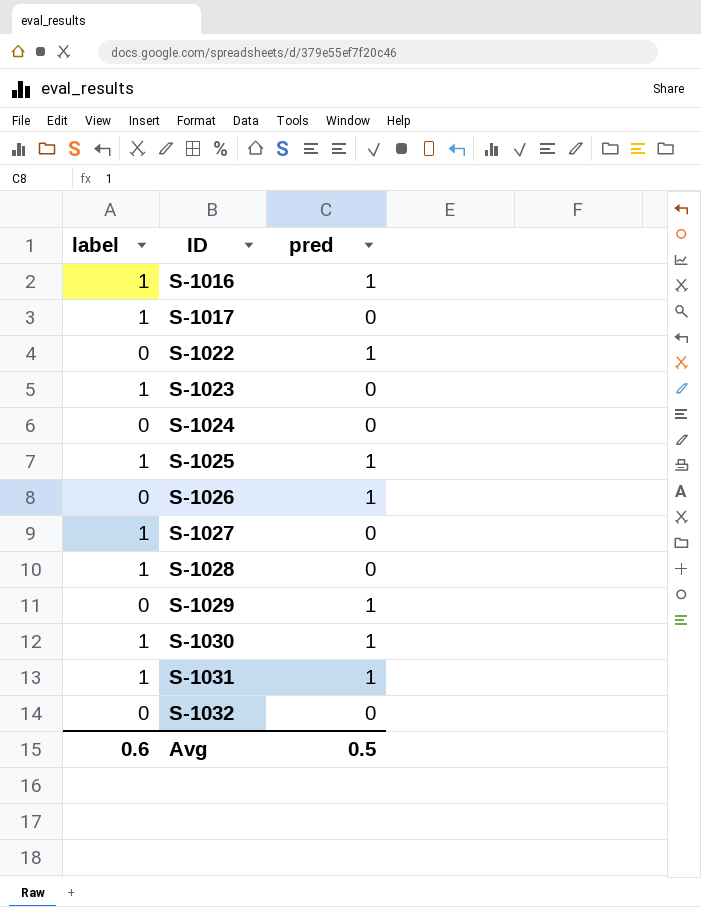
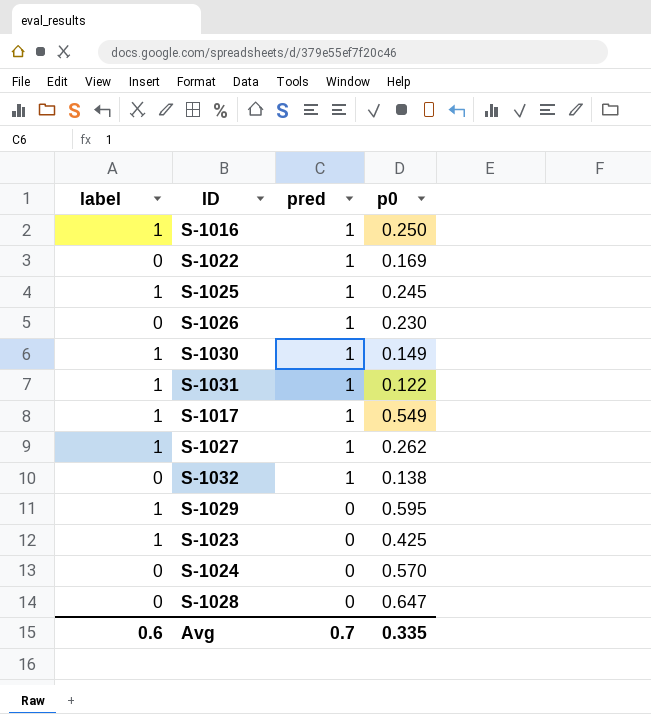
row order: ID ascending -> pred descending
column p0 | position: none -> 4
S-1017 | pred: 0 -> 1
S-1027 | pred: 0 -> 1
S-1032 | pred: 0 -> 1
S-1029 | label: 0 -> 1
S-1029 | pred: 1 -> 0
S-1028 | label: 1 -> 0
Avg | pred: 0.5 -> 0.7

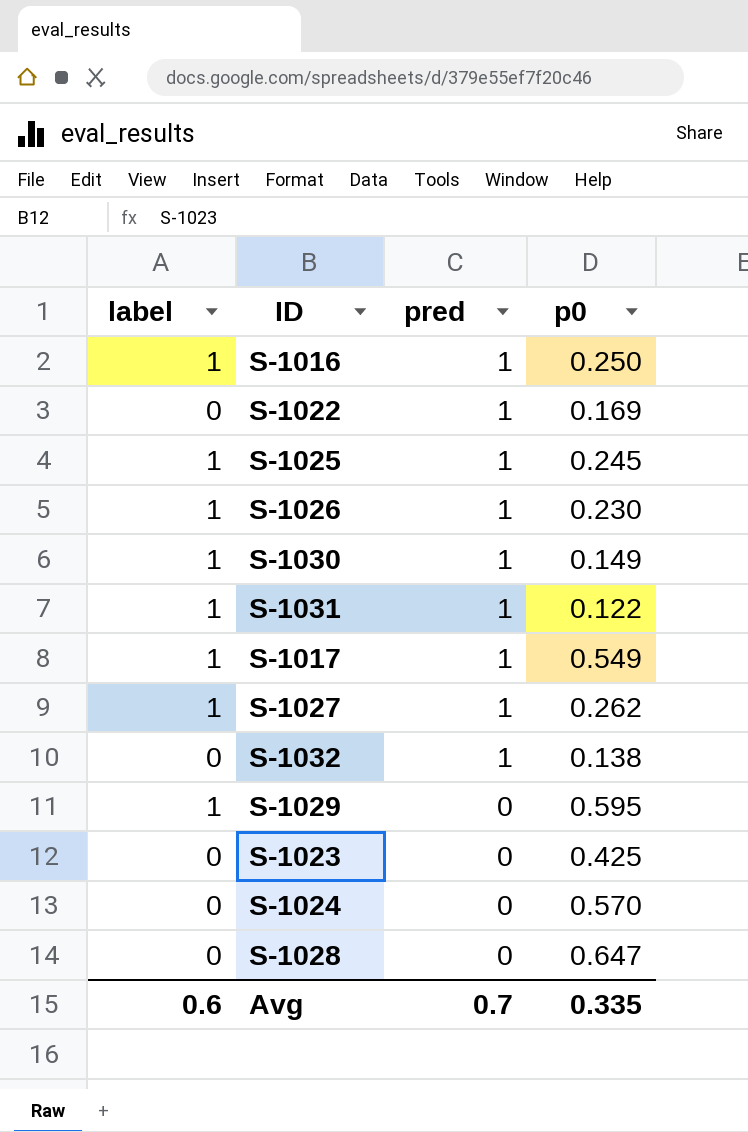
S-1026 | label: 0 -> 1
S-1023 | label: 1 -> 0

